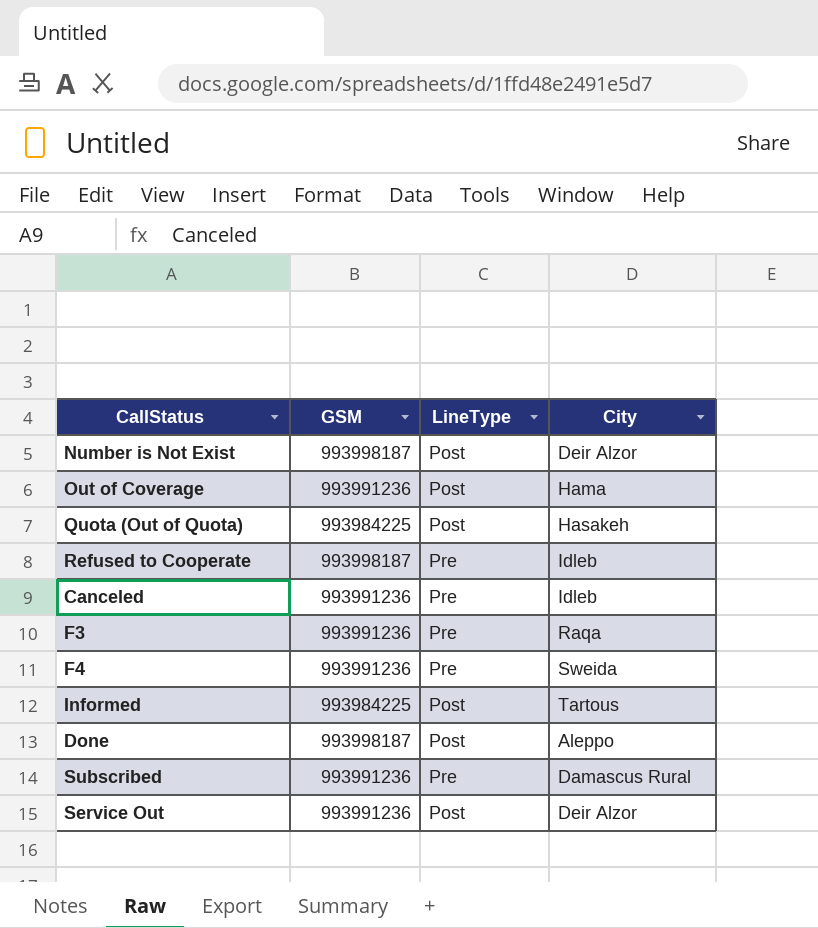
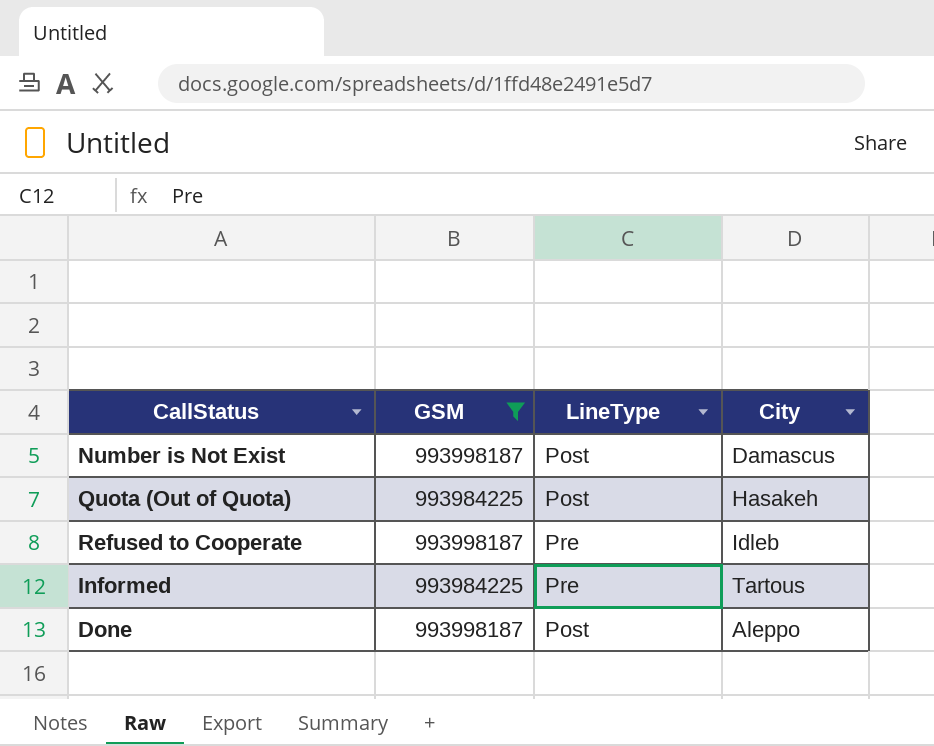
filter: none -> GSM != 993991236
Number is Not Exist | City: Deir Alzor -> Damascus
Informed | LineType: Post -> Pre

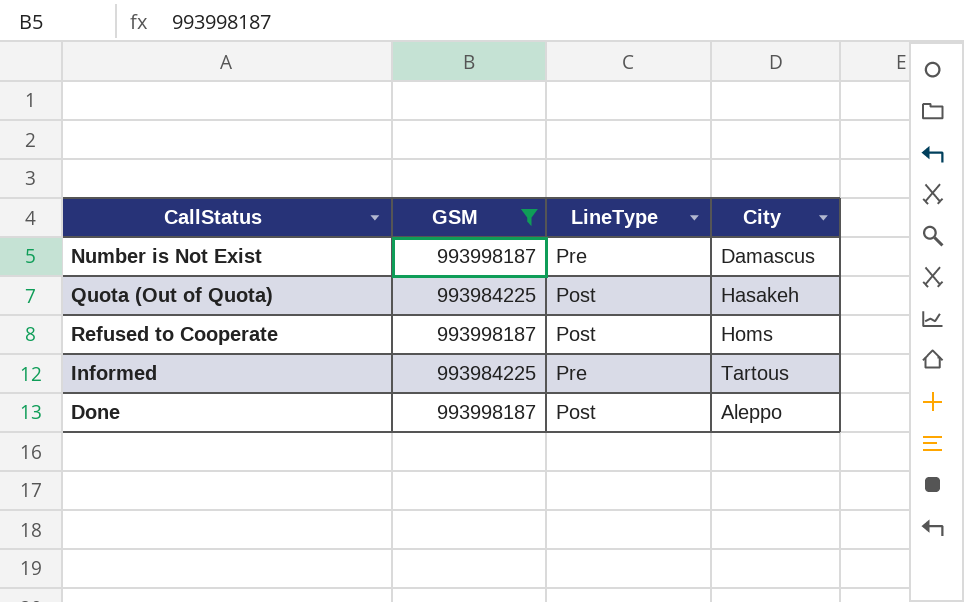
Number is Not Exist | LineType: Post -> Pre
Refused to Cooperate | LineType: Pre -> Post
Refused to Cooperate | City: Idleb -> Homs

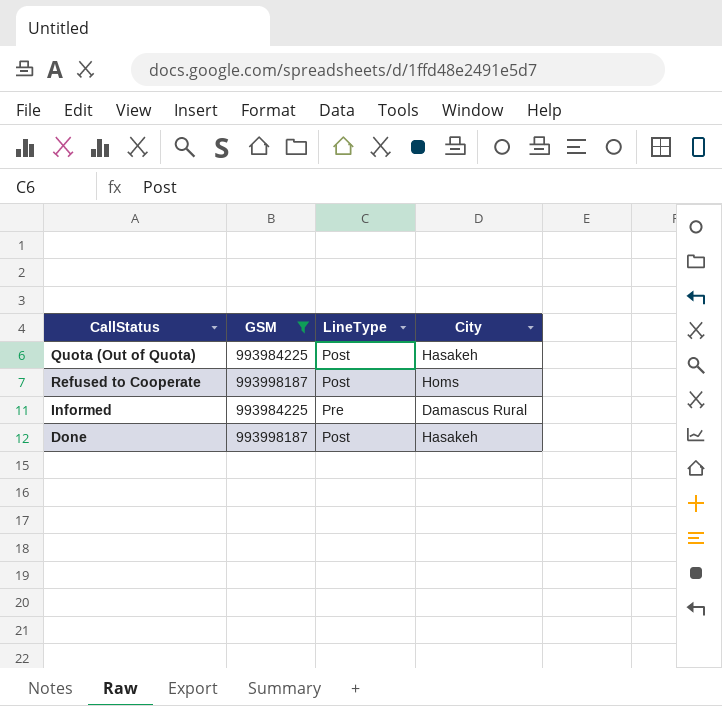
row Number is Not Exist: 993998187 | Pre | Damascus -> none
Informed | City: Tartous -> Damascus Rural
Done | City: Aleppo -> Hasakeh

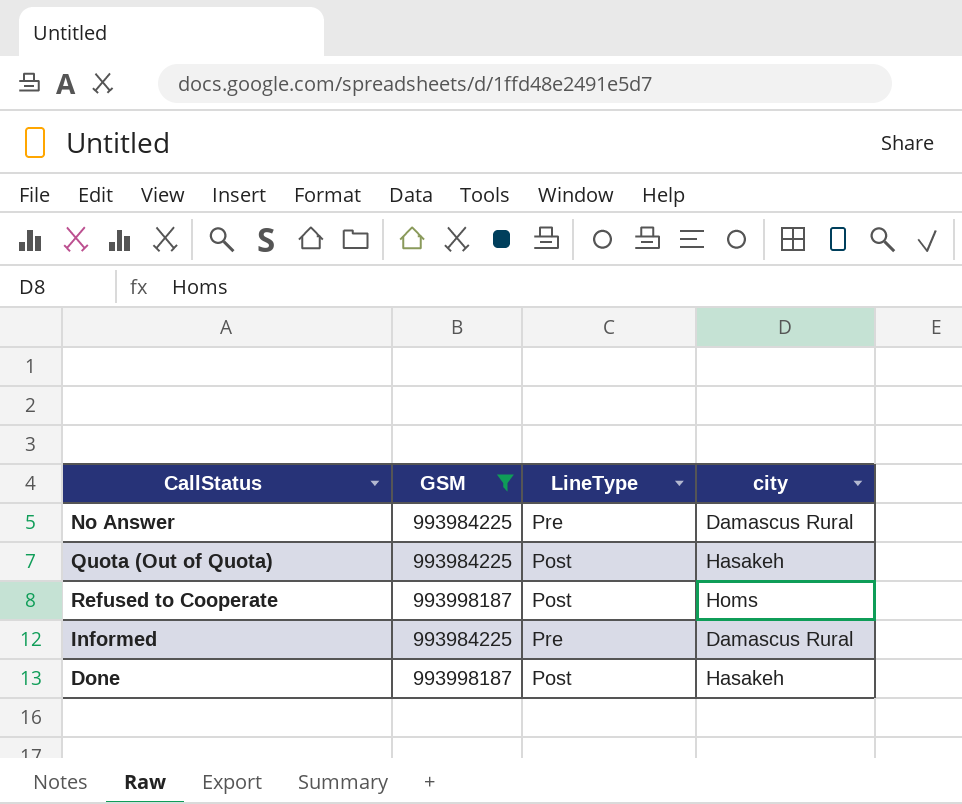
column name: City -> city
row No Answer: none -> 993984225 | Pre | Damascus Rural

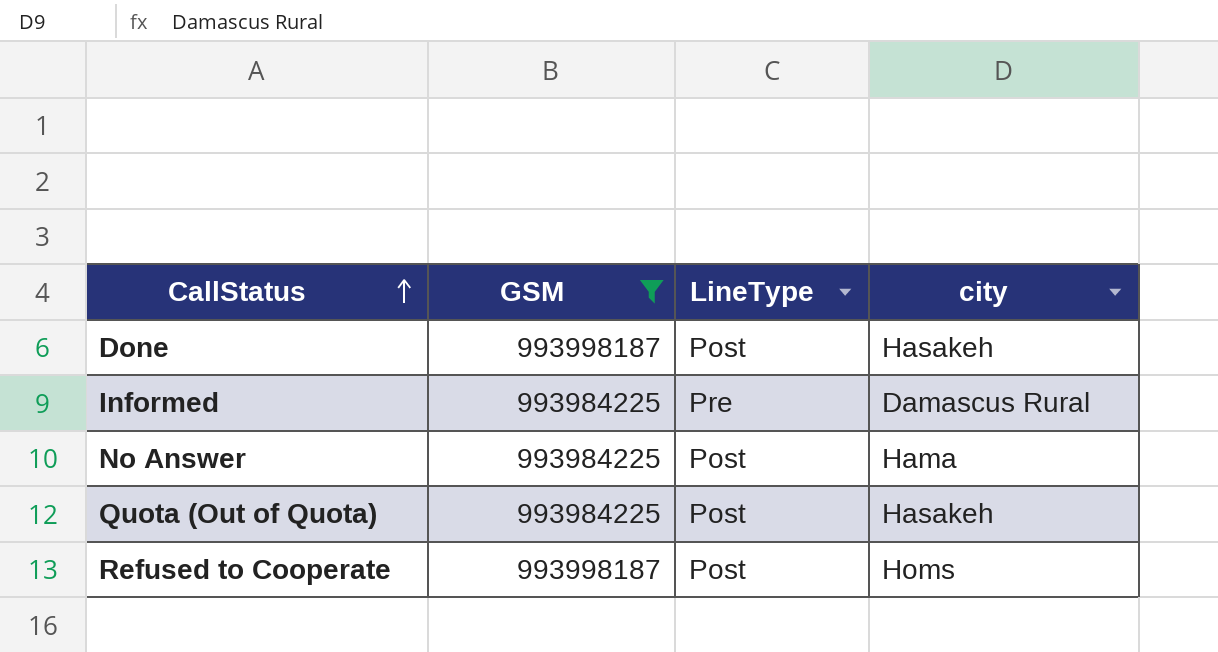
row order: none -> CallStatus ascending
No Answer | LineType: Pre -> Post
No Answer | city: Damascus Rural -> Hama

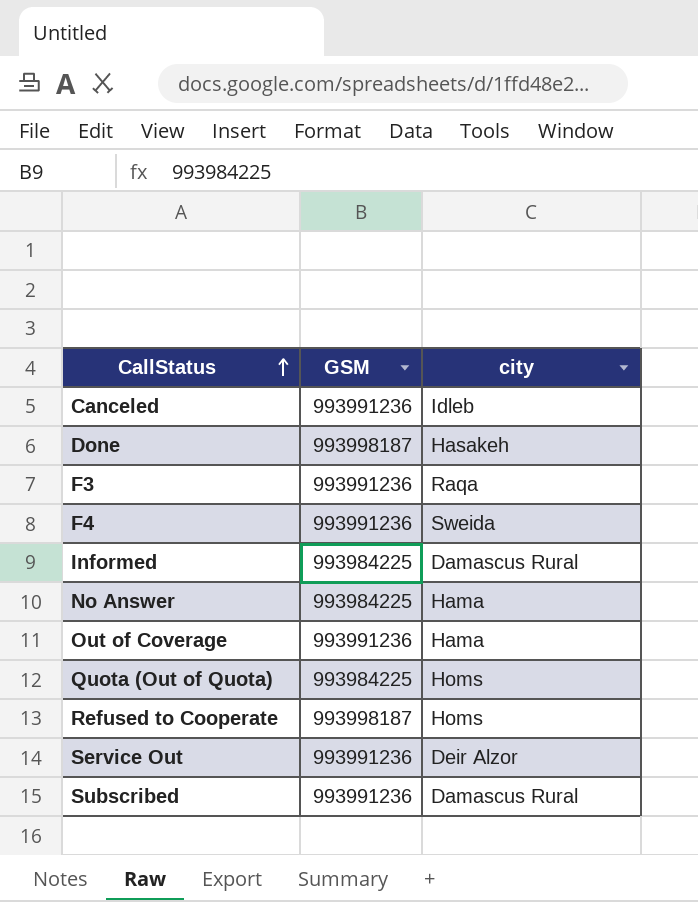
filter: GSM != 993991236 -> none
column LineType | position: 3 -> none
Quota (Out of Quota) | city: Hasakeh -> Homs

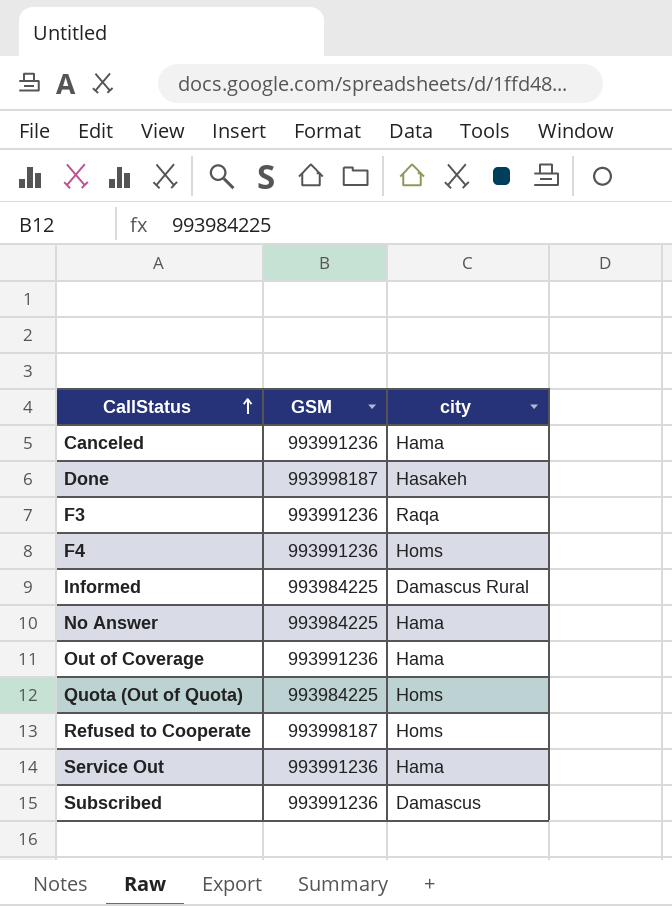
Canceled | city: Idleb -> Hama
F4 | city: Sweida -> Homs
Service Out | city: Deir Alzor -> Hama
Subscribed | city: Damascus Rural -> Damascus

